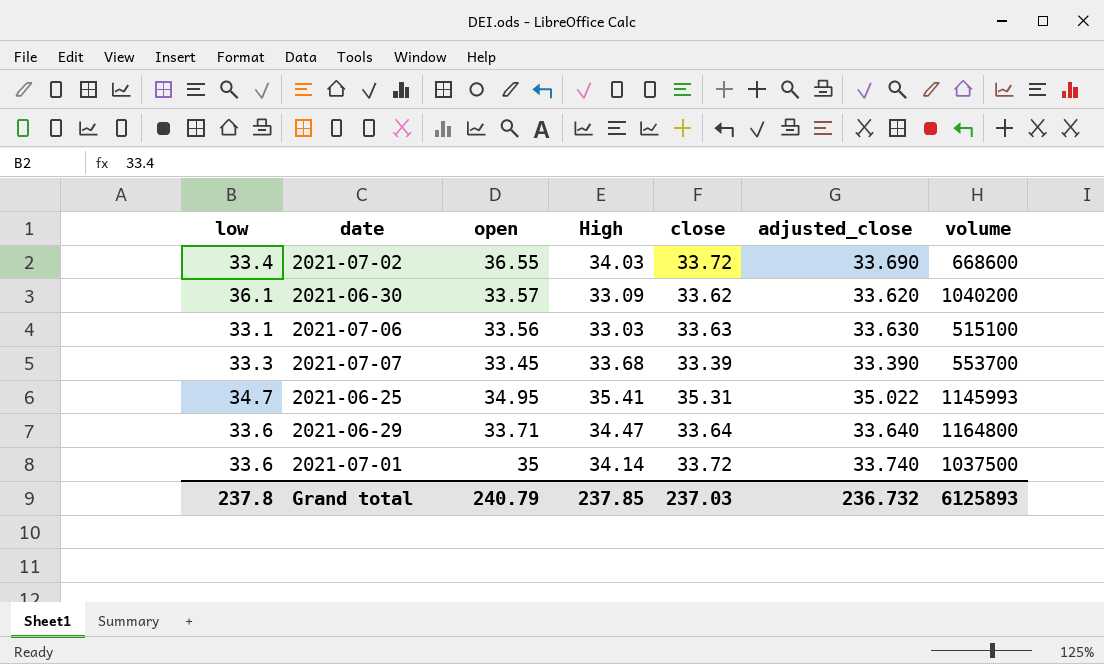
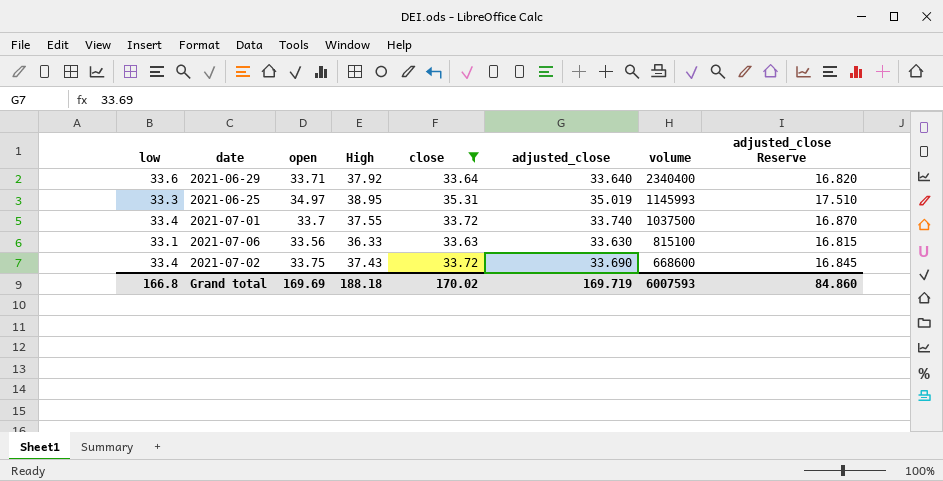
filter: none -> close >= 33.63
row order: none -> volume descending
column adjusted_close Reserve | formula: none -> [adjusted_close] * 0.5
2021-06-29 | High: 34.47 -> 37.92
2021-06-29 | volume: 1164800 -> 2340400
2021-06-25 | low: 34.7 -> 33.3
2021-06-25 | open: 34.95 -> 34.97
2021-06-25 | High: 35.41 -> 38.95
2021-06-25 | adjusted_close: 35.022 -> 35.019
2021-07-01 | low: 33.6 -> 33.4
2021-07-01 | open: 35 -> 33.7
2021-07-01 | High: 34.14 -> 37.55
2021-07-06 | High: 33.03 -> 36.33
2021-07-06 | volume: 515100 -> 815100
2021-07-02 | open: 36.55 -> 33.75
2021-07-02 | High: 34.03 -> 37.43
Grand total | low: 237.8 -> 166.8
Grand total | open: 240.79 -> 169.69
Grand total | High: 237.85 -> 188.18
Grand total | close: 237.03 -> 170.02
Grand total | adjusted_close: 236.732 -> 169.719
Grand total | volume: 6125893 -> 6007593

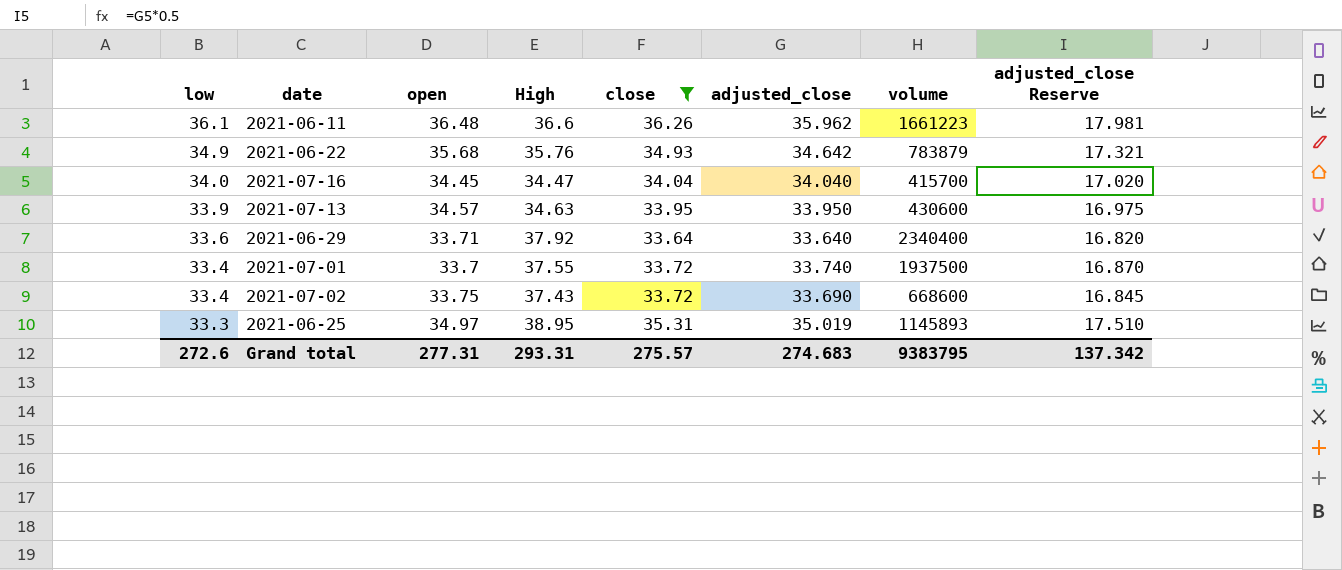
row order: volume descending -> low descending
row 2021-07-06: 33.1 | 33.56 | 36.33 | 33.63 | 33.630 | 815100 | 16.815 -> none
row 2021-06-11: none -> 36.1 | 36.48 | 36.6 | 36.26 | 35.962 | 1661223 | 17.981
row 2021-06-22: none -> 34.9 | 35.68 | 35.76 | 34.93 | 34.642 | 783879 | 17.321
row 2021-07-16: none -> 34.0 | 34.45 | 34.47 | 34.04 | 34.040 | 415700 | 17.020
row 2021-07-13: none -> 33.9 | 34.57 | 34.63 | 33.95 | 33.950 | 430600 | 16.975
2021-07-01 | volume: 1037500 -> 1937500
2021-06-25 | volume: 1145993 -> 1145893
Grand total | low: 166.8 -> 272.6
Grand total | open: 169.69 -> 277.31
Grand total | High: 188.18 -> 293.31
Grand total | close: 170.02 -> 275.57
Grand total | adjusted_close: 169.719 -> 274.683
Grand total | volume: 6007593 -> 9383795
Grand total | adjusted_close Reserve: 84.860 -> 137.342

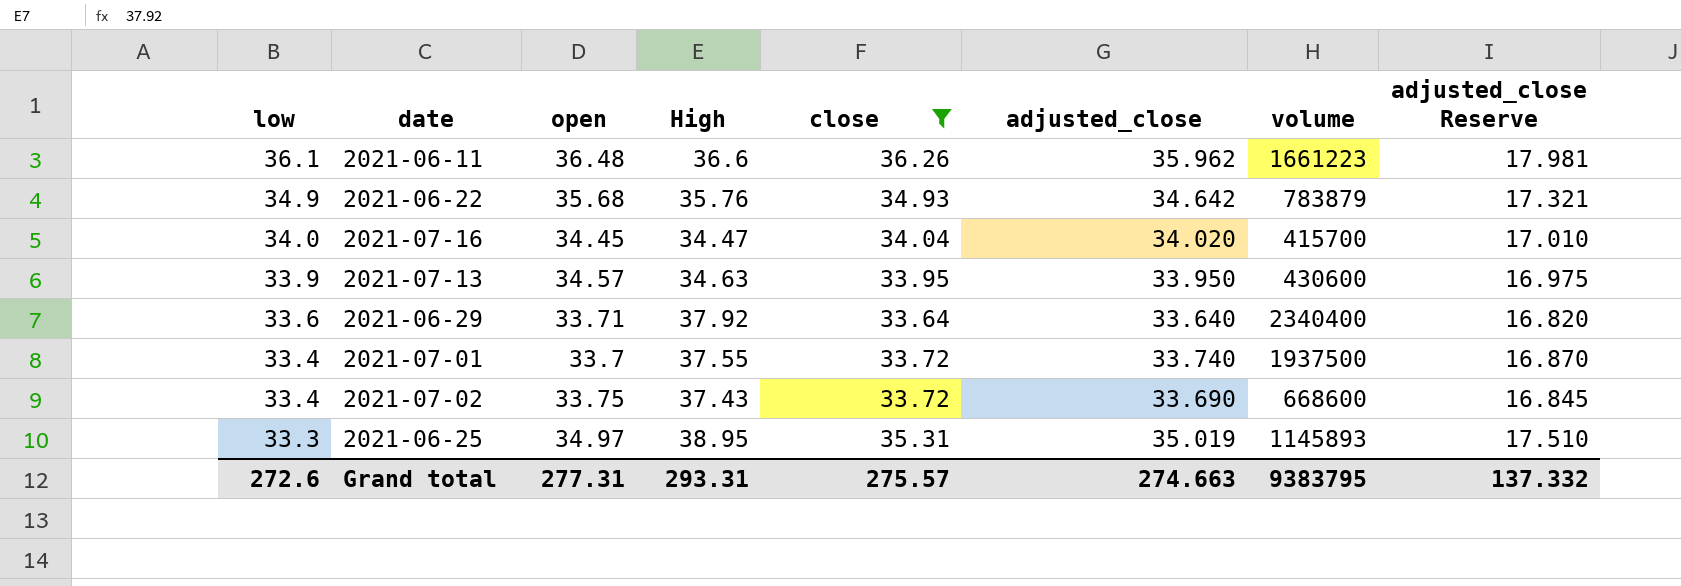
2021-07-16 | adjusted_close: 34.040 -> 34.020
2021-07-16 | adjusted_close Reserve: 17.020 -> 17.010
Grand total | adjusted_close: 274.683 -> 274.663
Grand total | adjusted_close Reserve: 137.342 -> 137.332

